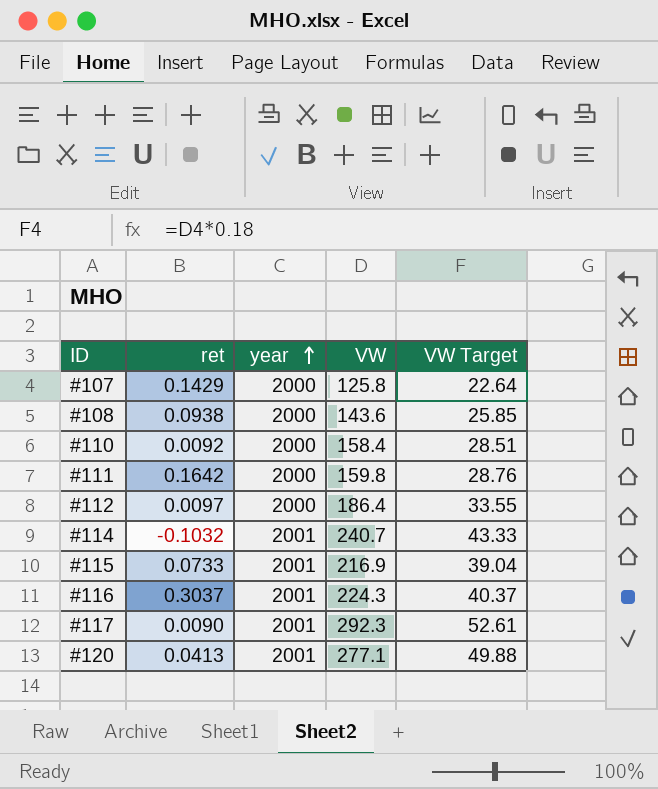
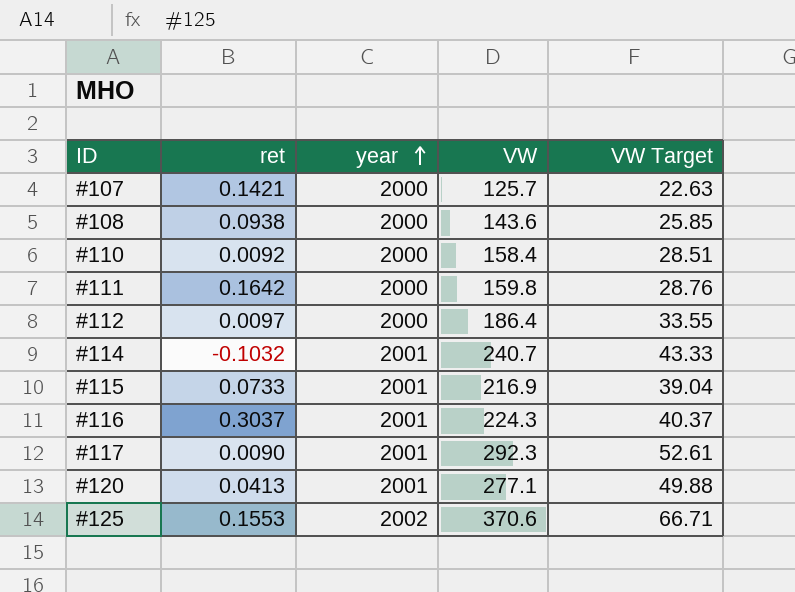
#107 | ret: 0.1429 -> 0.1421
#107 | VW: 125.8 -> 125.7
#107 | VW Target: 22.64 -> 22.63
row #125: none -> 0.1553 | 2002 | 370.6 | 66.71

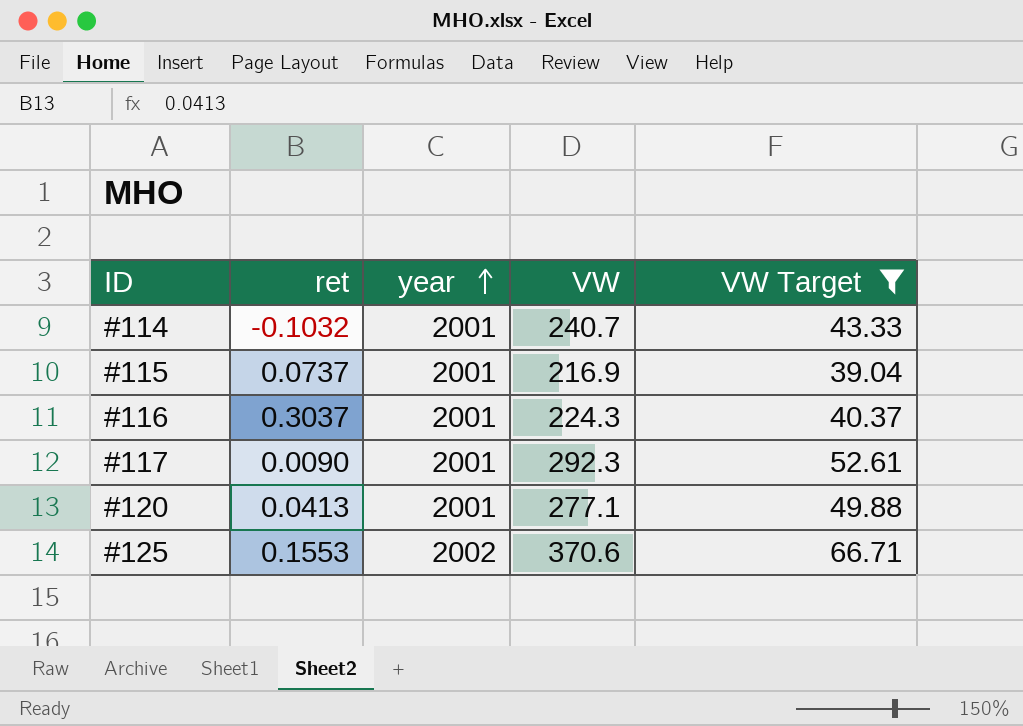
filter: none -> VW Target >= 39.04
#115 | ret: 0.0733 -> 0.0737

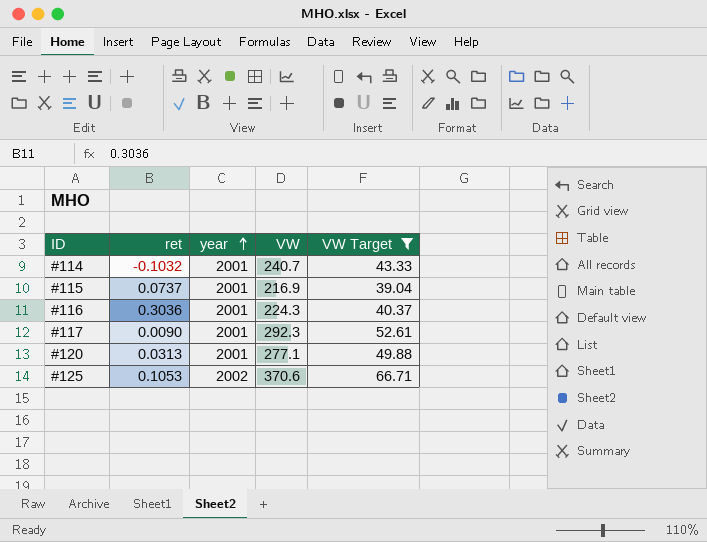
#116 | ret: 0.3037 -> 0.3036
#120 | ret: 0.0413 -> 0.0313
#125 | ret: 0.1553 -> 0.1053

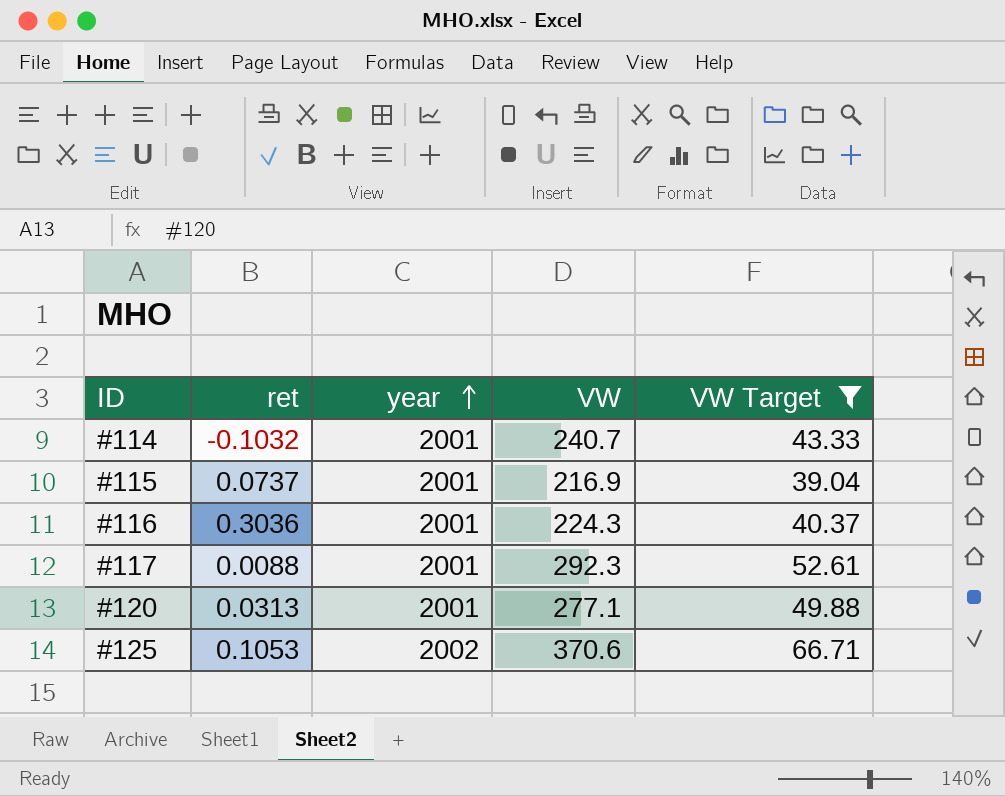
#117 | ret: 0.0090 -> 0.0088

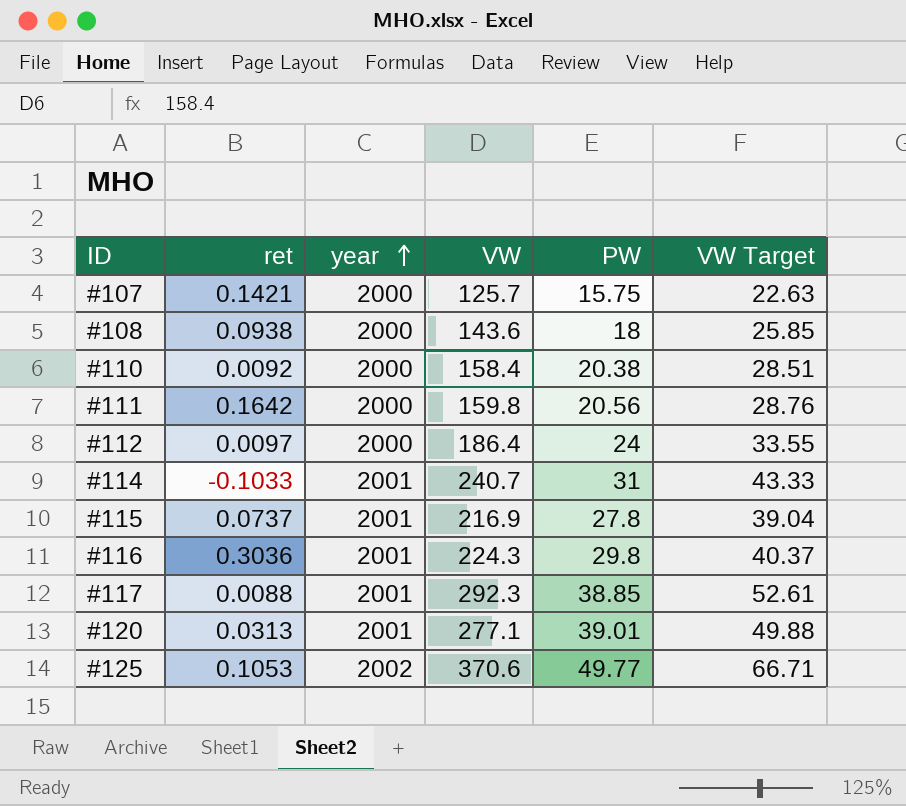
filter: VW Target >= 39.04 -> none
column PW | position: none -> 5
#114 | ret: -0.1032 -> -0.1033

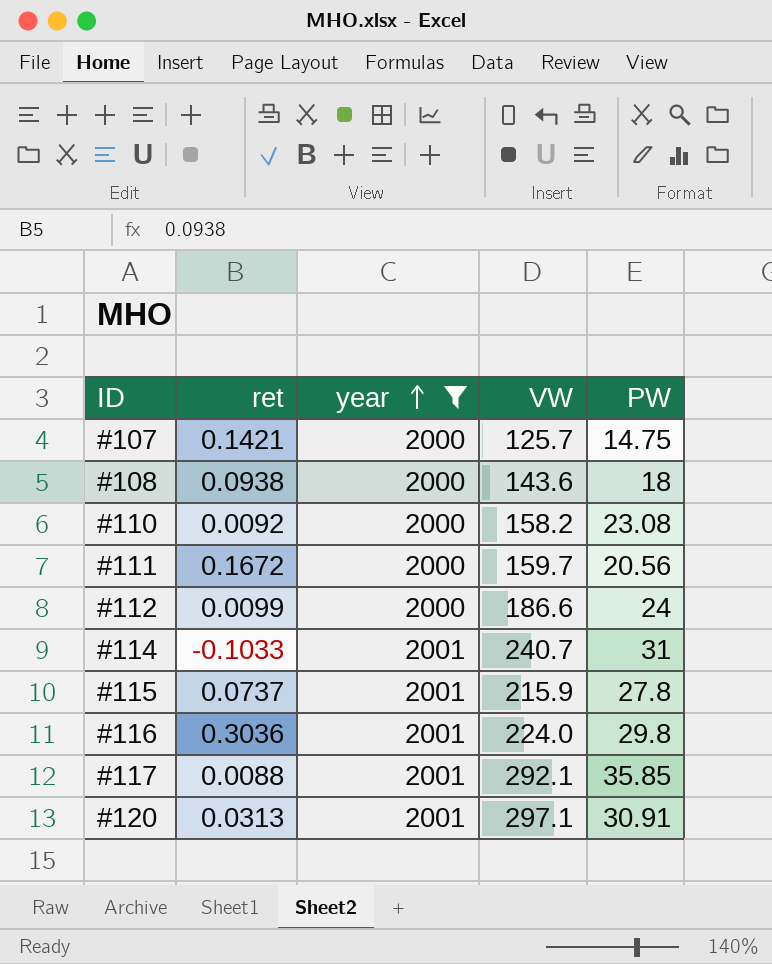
filter: none -> year != 2002
column VW Target | formula: [VW] * 0.18 -> none
#107 | PW: 15.75 -> 14.75
#110 | VW: 158.4 -> 158.2
#110 | PW: 20.38 -> 23.08
#111 | ret: 0.1642 -> 0.1672
#111 | VW: 159.8 -> 159.7
#112 | ret: 0.0097 -> 0.0099
#112 | VW: 186.4 -> 186.6
#115 | VW: 216.9 -> 215.9
#116 | VW: 224.3 -> 224.0
#117 | VW: 292.3 -> 292.1
#117 | PW: 38.85 -> 35.85
#120 | VW: 277.1 -> 297.1
#120 | PW: 39.01 -> 30.91

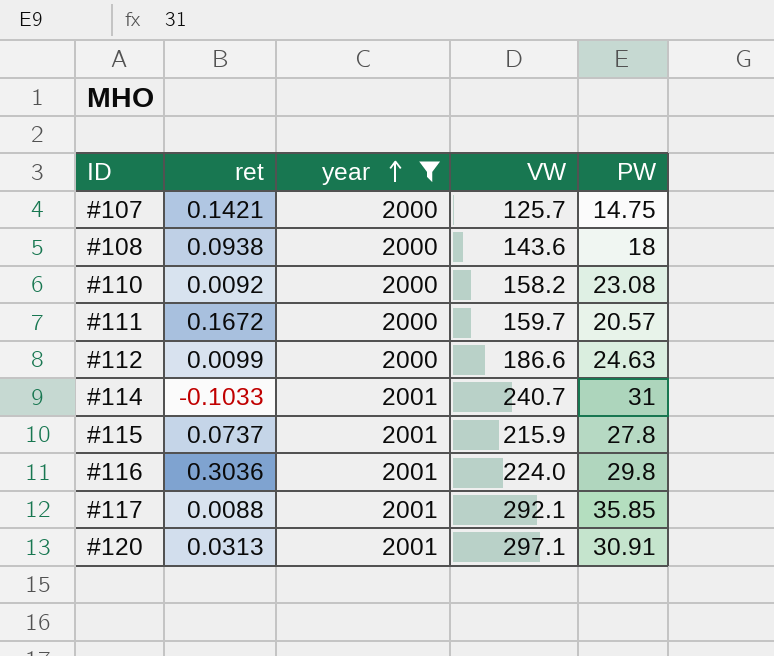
#111 | PW: 20.56 -> 20.57
#112 | PW: 24 -> 24.63

